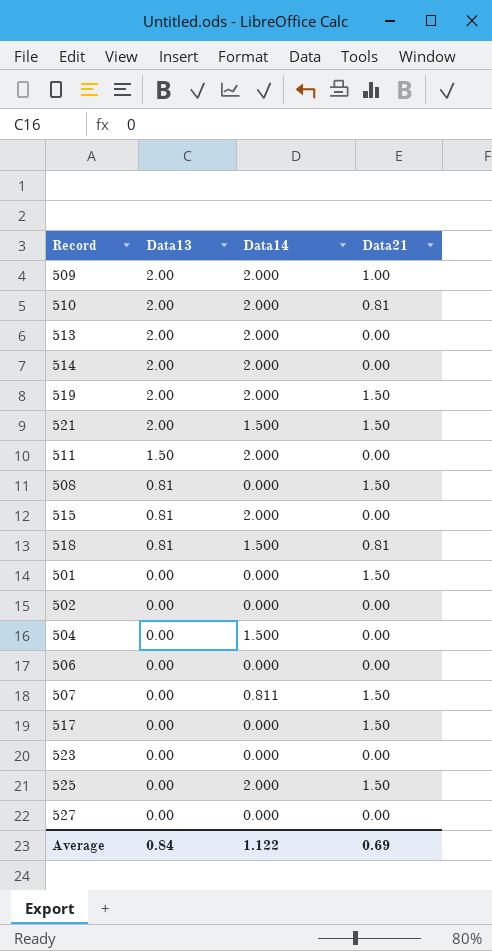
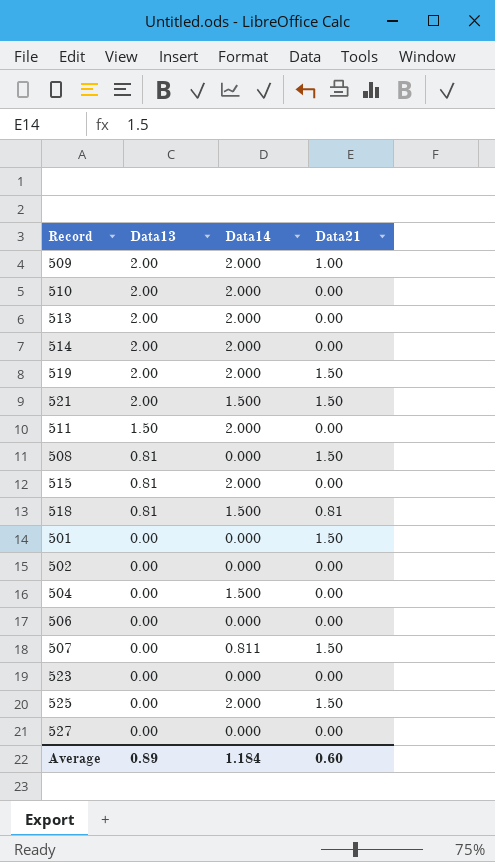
row 517: 0.00 | 0.000 | 1.50 -> none
510 | Data21: 0.81 -> 0.00
Average | Data13: 0.84 -> 0.89
Average | Data14: 1.122 -> 1.184
Average | Data21: 0.69 -> 0.60

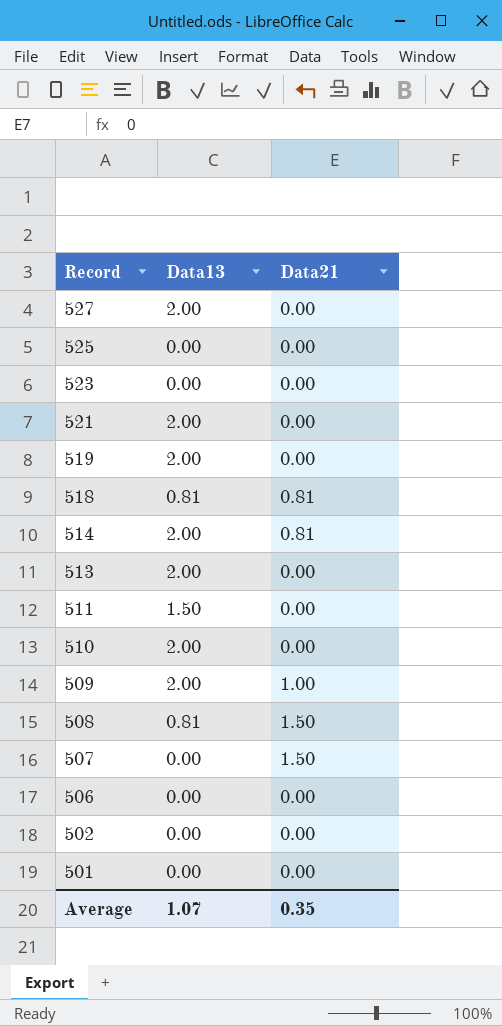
row order: Data13 descending -> Record descending
column Data14 | position: 3 -> none
row 515: 0.81 | 2.000 | 0.00 -> none
row 504: 0.00 | 1.500 | 0.00 -> none
527 | Data13: 0.00 -> 2.00
525 | Data21: 1.50 -> 0.00
521 | Data21: 1.50 -> 0.00
519 | Data21: 1.50 -> 0.00
514 | Data21: 0.00 -> 0.81
501 | Data21: 1.50 -> 0.00
Average | Data13: 0.89 -> 1.07
Average | Data21: 0.60 -> 0.35

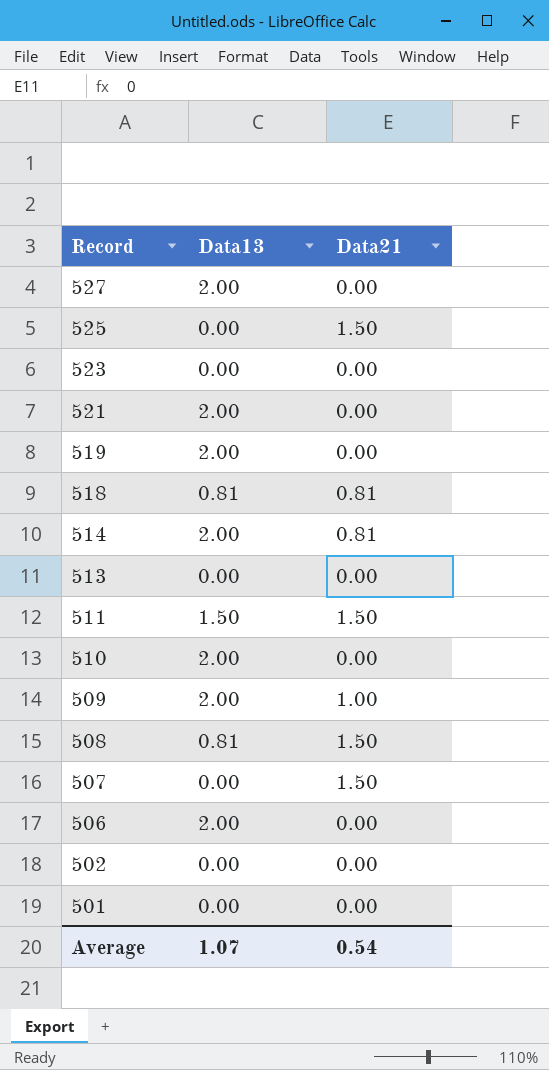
525 | Data21: 0.00 -> 1.50
513 | Data13: 2.00 -> 0.00
511 | Data21: 0.00 -> 1.50
506 | Data13: 0.00 -> 2.00
Average | Data21: 0.35 -> 0.54

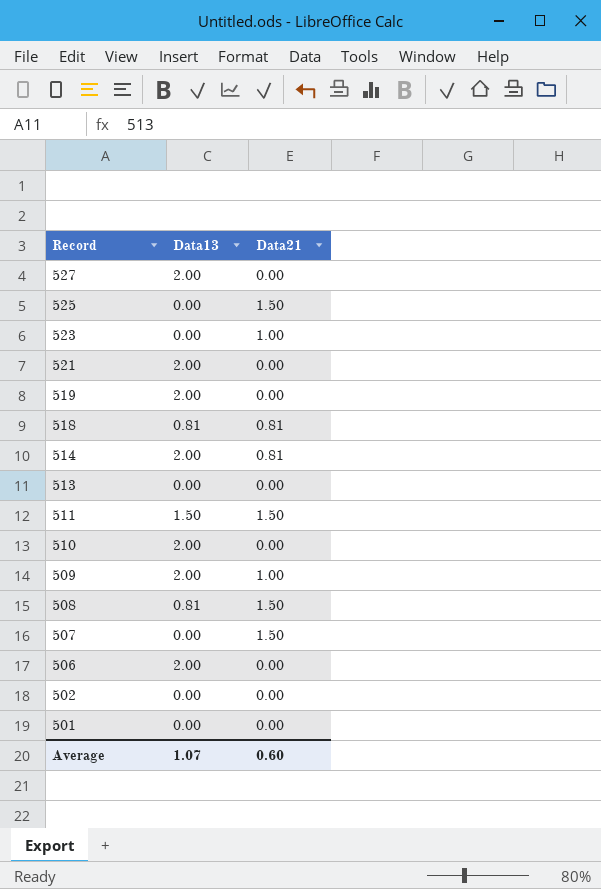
523 | Data21: 0.00 -> 1.00
Average | Data21: 0.54 -> 0.60

